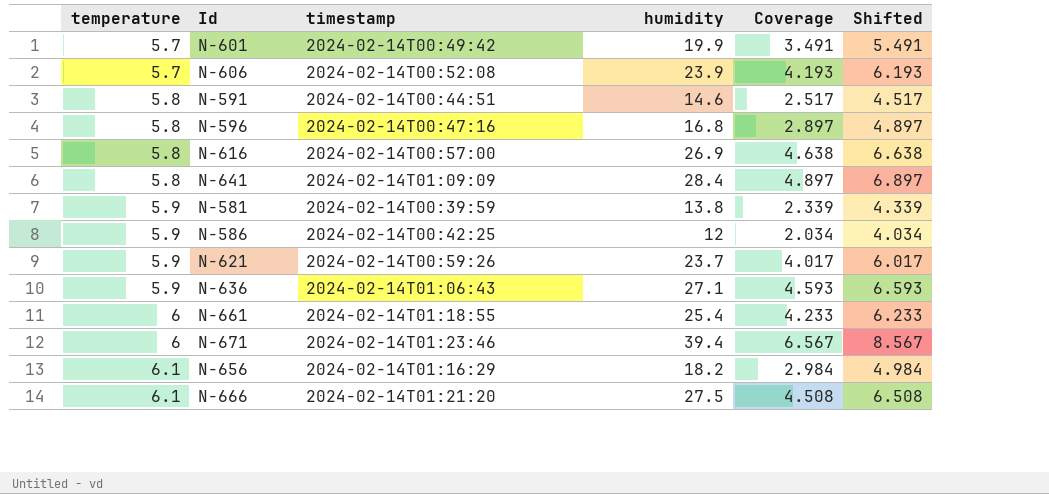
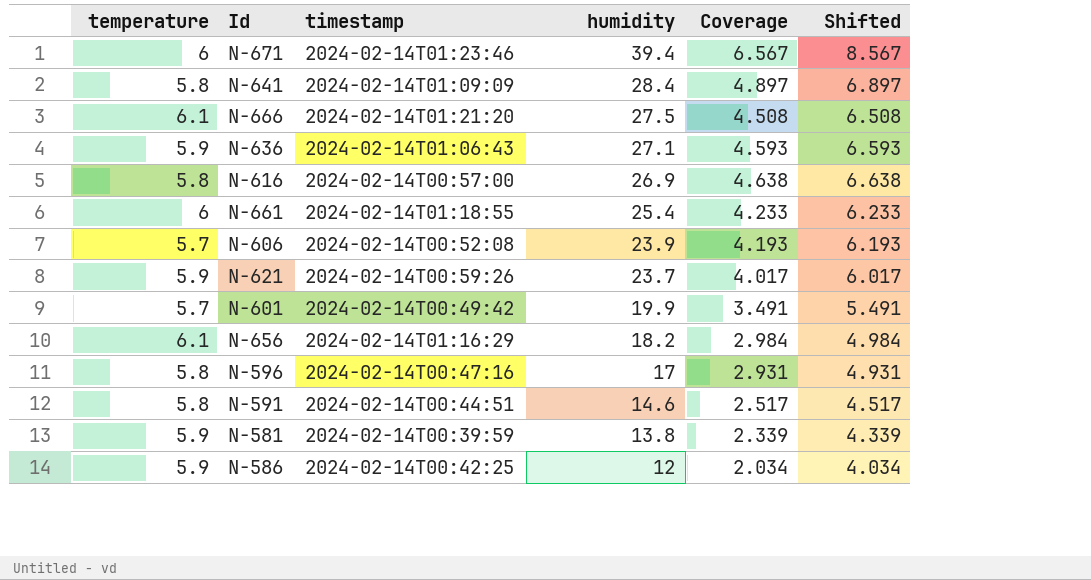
row order: temperature ascending -> humidity descending
N-596 | humidity: 16.8 -> 17
N-596 | Coverage: 2.897 -> 2.931
N-596 | Shifted: 4.897 -> 4.931

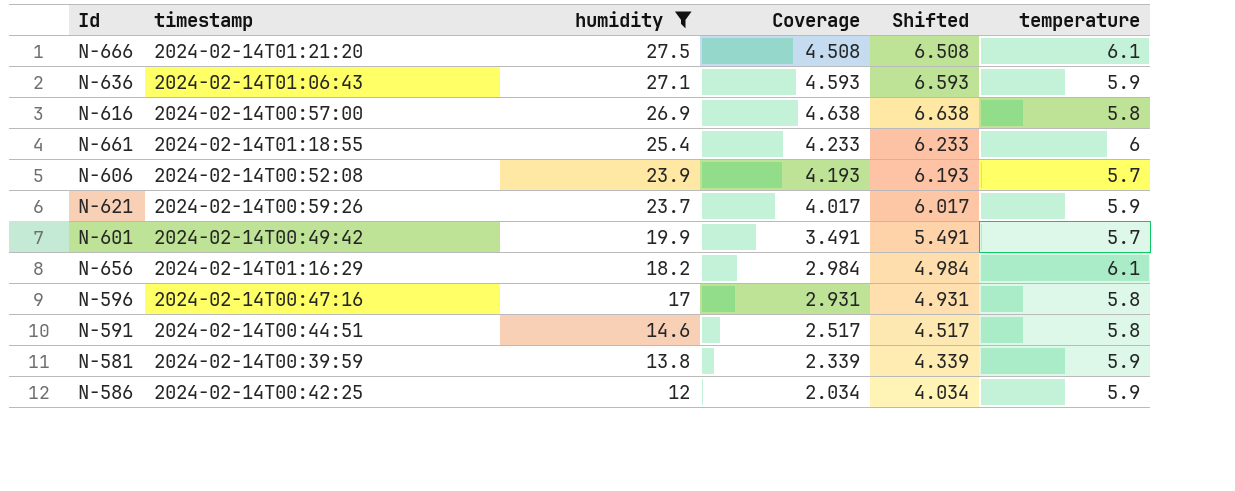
filter: none -> humidity <= 27.5
column temperature | position: 1 -> 6

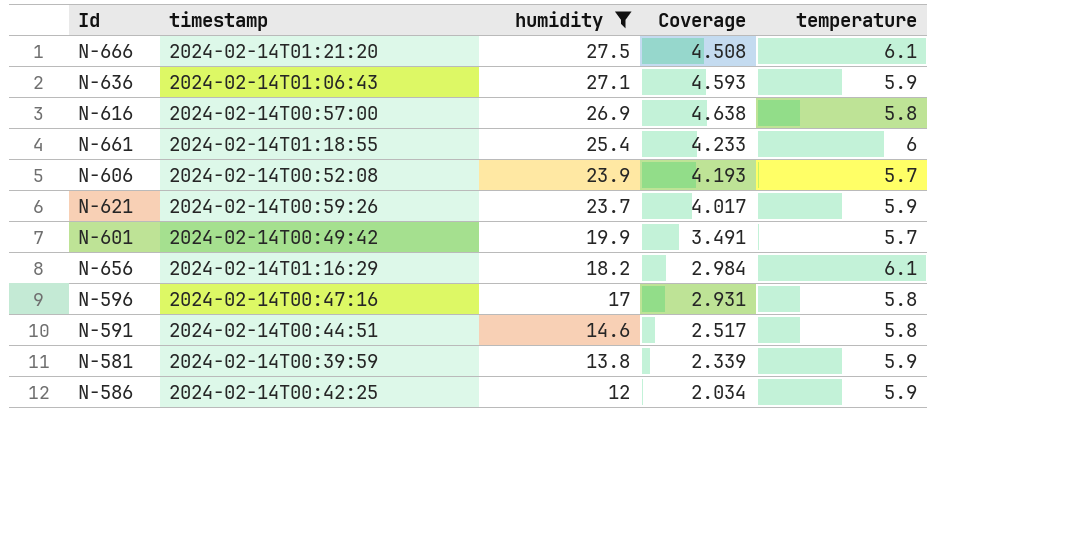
column Shifted | formula: [Coverage] + 2 -> none

